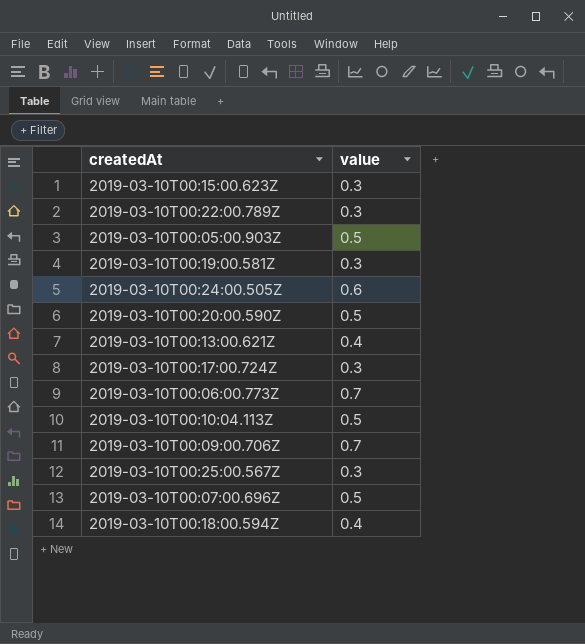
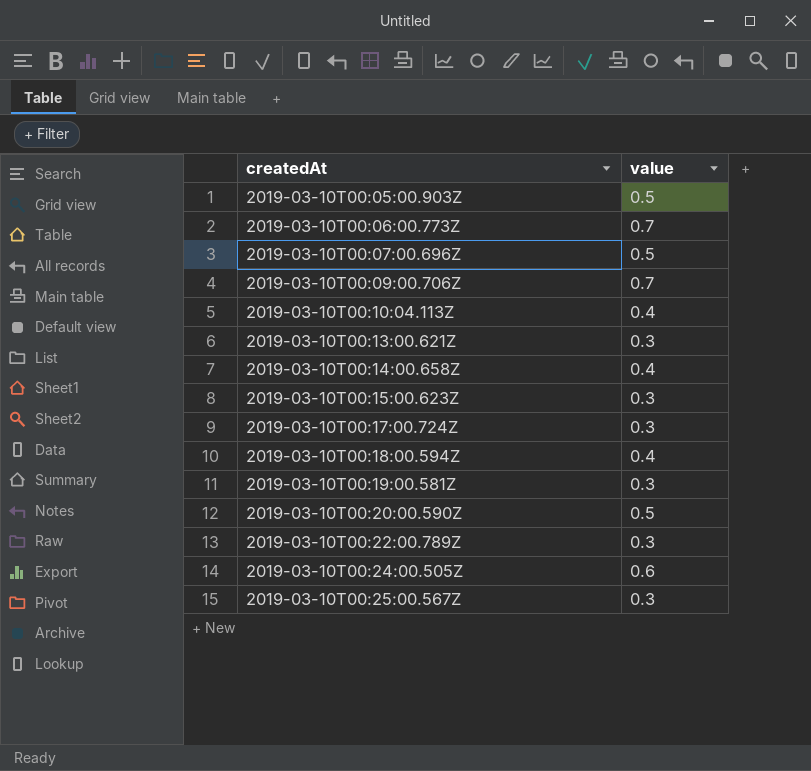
row order: none -> createdAt ascending
2019-03-10T00:10:04.113Z | value: 0.5 -> 0.4
2019-03-10T00:13:00.621Z | value: 0.4 -> 0.3
row 2019-03-10T00:14:00.658Z: none -> 0.4

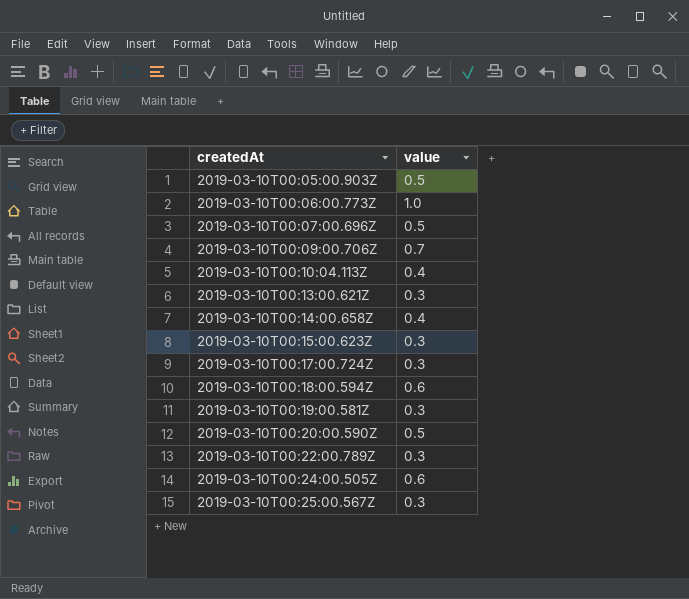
2019-03-10T00:06:00.773Z | value: 0.7 -> 1.0
2019-03-10T00:18:00.594Z | value: 0.4 -> 0.6

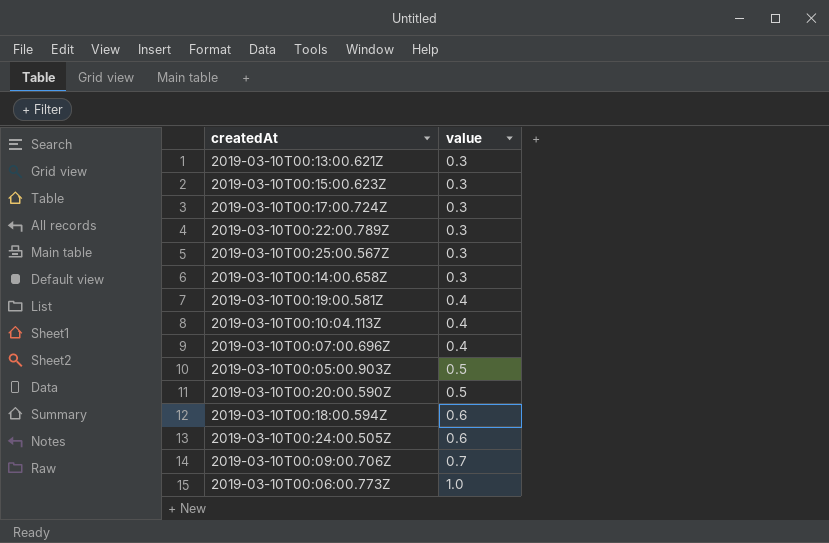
row order: createdAt ascending -> value ascending
2019-03-10T00:14:00.658Z | value: 0.4 -> 0.3
2019-03-10T00:19:00.581Z | value: 0.3 -> 0.4
2019-03-10T00:07:00.696Z | value: 0.5 -> 0.4

